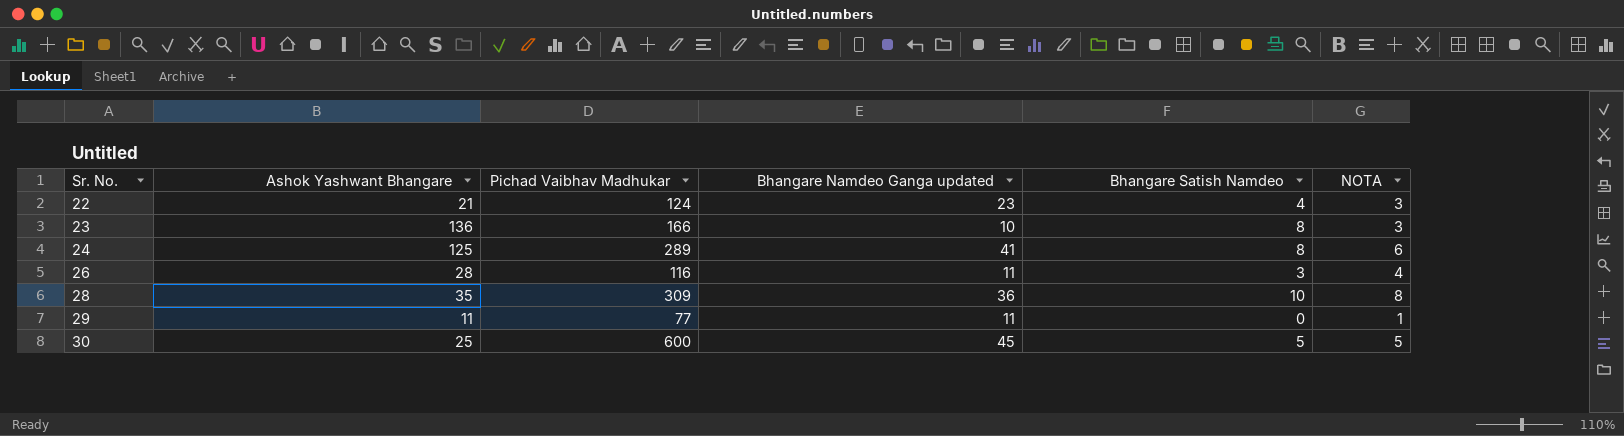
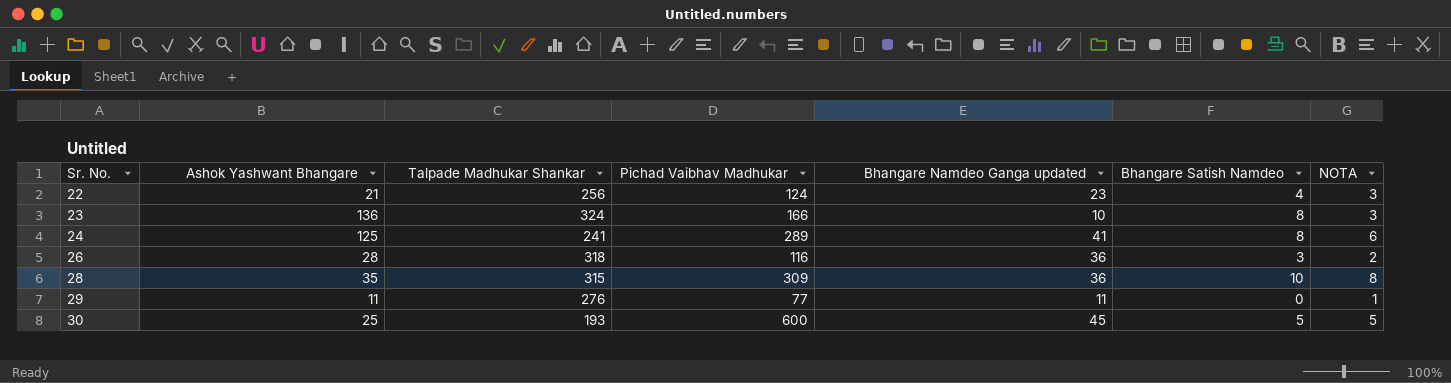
column Talpade Madhukar Shankar | position: none -> 3
26 | Bhangare Namdeo Ganga updated: 11 -> 36
26 | NOTA: 4 -> 2

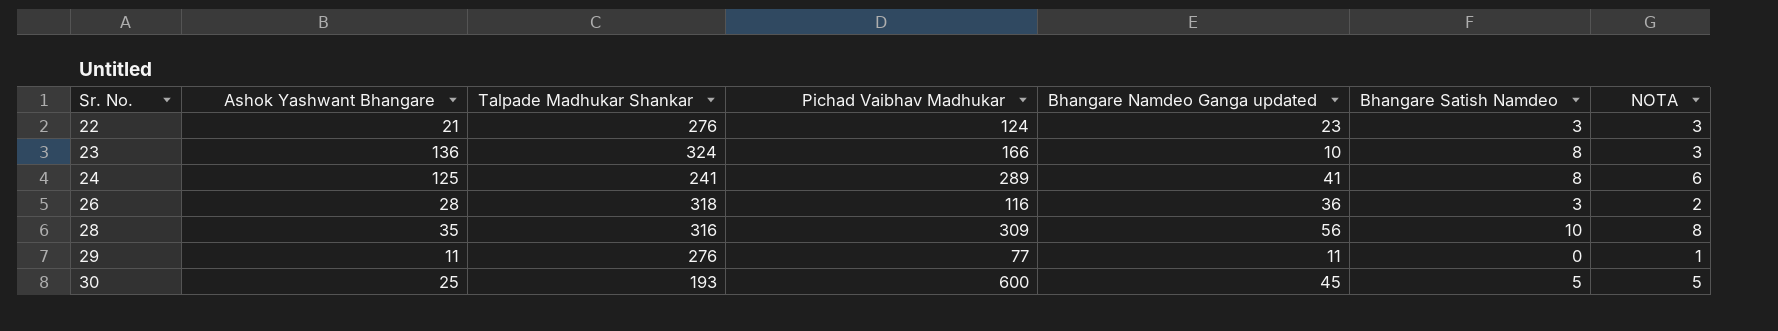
22 | Talpade Madhukar Shankar: 256 -> 276
22 | Bhangare Satish Namdeo: 4 -> 3
28 | Talpade Madhukar Shankar: 315 -> 316
28 | Bhangare Namdeo Ganga updated: 36 -> 56

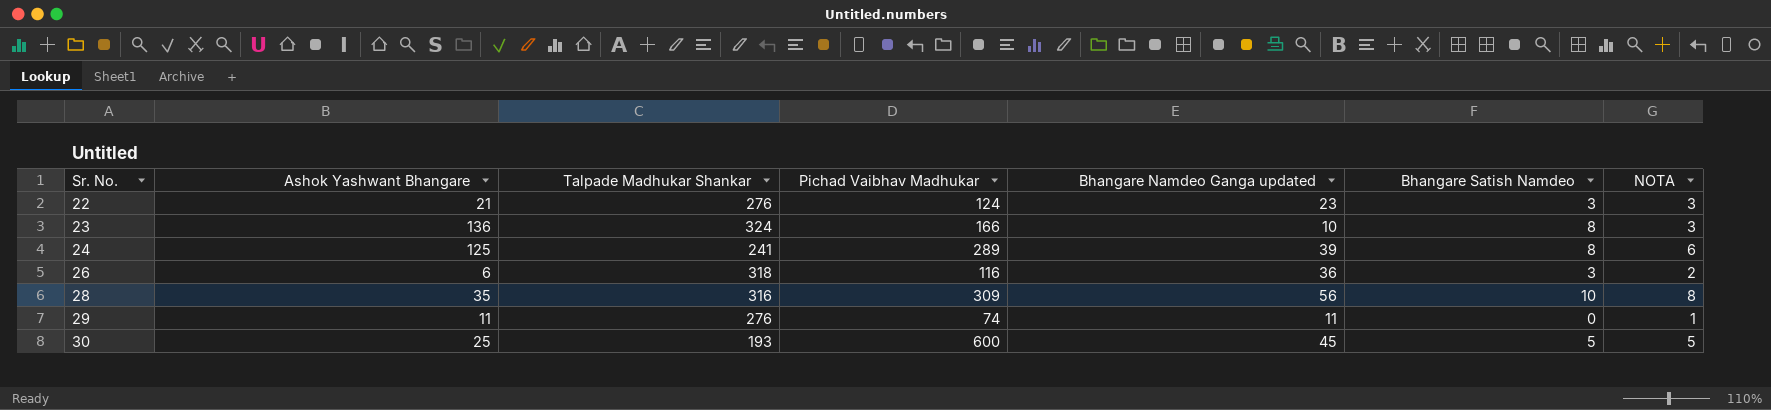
24 | Bhangare Namdeo Ganga updated: 41 -> 39
26 | Ashok Yashwant Bhangare: 28 -> 6
29 | Pichad Vaibhav Madhukar: 77 -> 74

